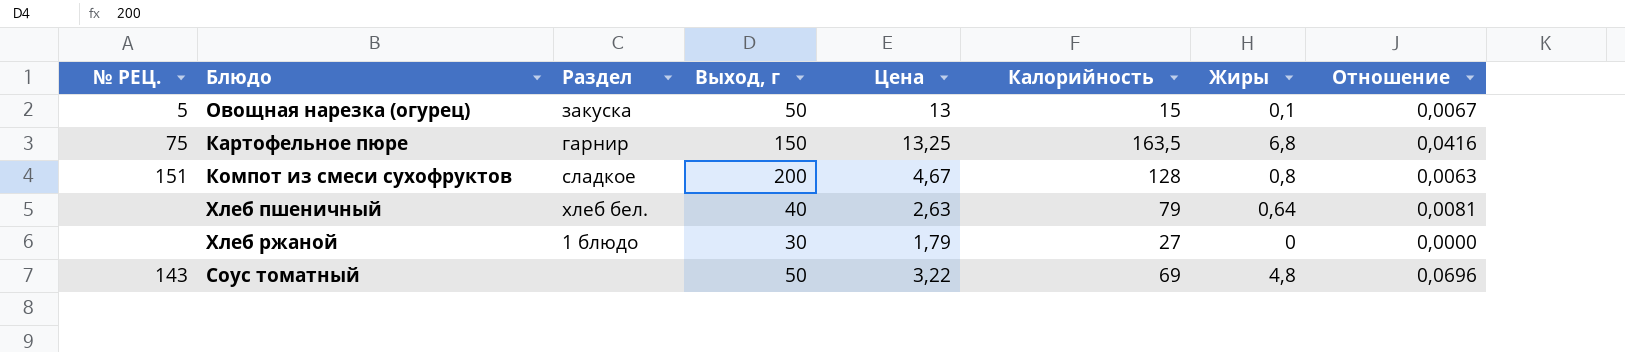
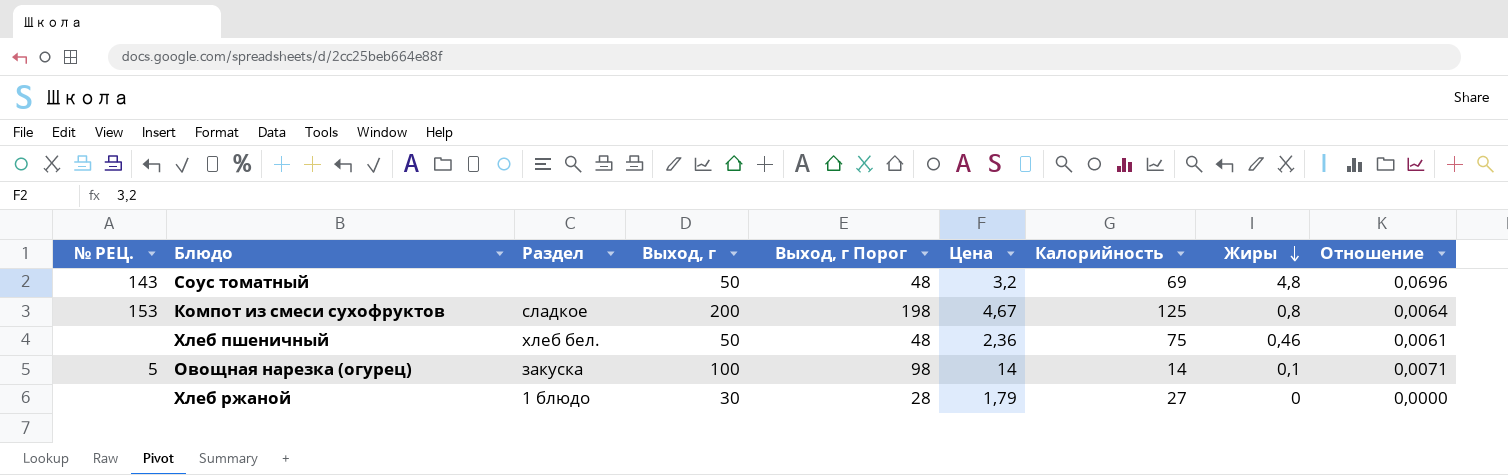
row order: none -> Жиры descending
column Выход, г Порог | formula: none -> [Выход, г] - 2
row Картофельное пюре: 75 | гарнир | 150 | 13,25 | 163,5 | 6,8 | 0,0416 -> none
Соус томатный | Цена: 3,22 -> 3,2
Компот из смеси сухофруктов | № РЕЦ.: 151 -> 153
Компот из смеси сухофруктов | Калорийность: 128 -> 125
Компот из смеси сухофруктов | Отношение: 0,0063 -> 0,0064
Хлеб пшеничный | Выход, г: 40 -> 50
Хлеб пшеничный | Цена: 2,63 -> 2,36
Хлеб пшеничный | Калорийность: 79 -> 75
Хлеб пшеничный | Жиры: 0,64 -> 0,46
Хлеб пшеничный | Отношение: 0,0081 -> 0,0061
Овощная нарезка (огурец) | Выход, г: 50 -> 100
Овощная нарезка (огурец) | Цена: 13 -> 14
Овощная нарезка (огурец) | Калорийность: 15 -> 14
Овощная нарезка (огурец) | Отношение: 0,0067 -> 0,0071

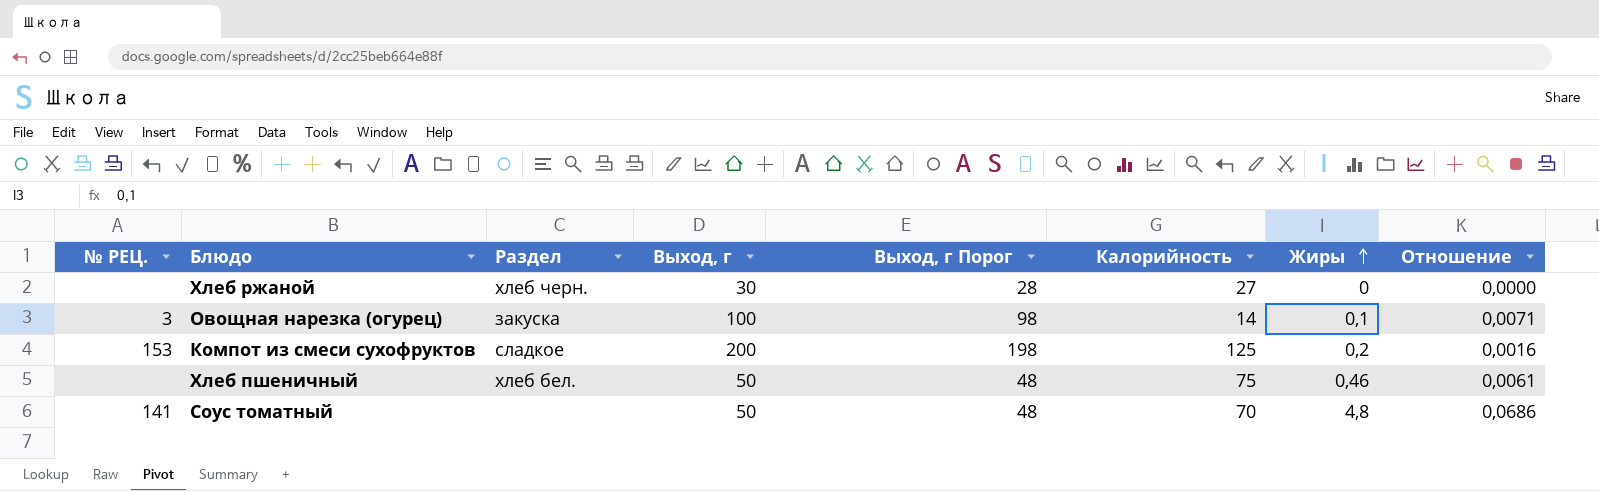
row order: Жиры descending -> Жиры ascending
column Цена | position: 6 -> none
Хлеб ржаной | Раздел: 1 блюдо -> хлеб черн.
Овощная нарезка (огурец) | № РЕЦ.: 5 -> 3
Компот из смеси сухофруктов | Жиры: 0,8 -> 0,2
Компот из смеси сухофруктов | Отношение: 0,0064 -> 0,0016
Соус томатный | № РЕЦ.: 143 -> 141
Соус томатный | Калорийность: 69 -> 70
Соус томатный | Отношение: 0,0696 -> 0,0686

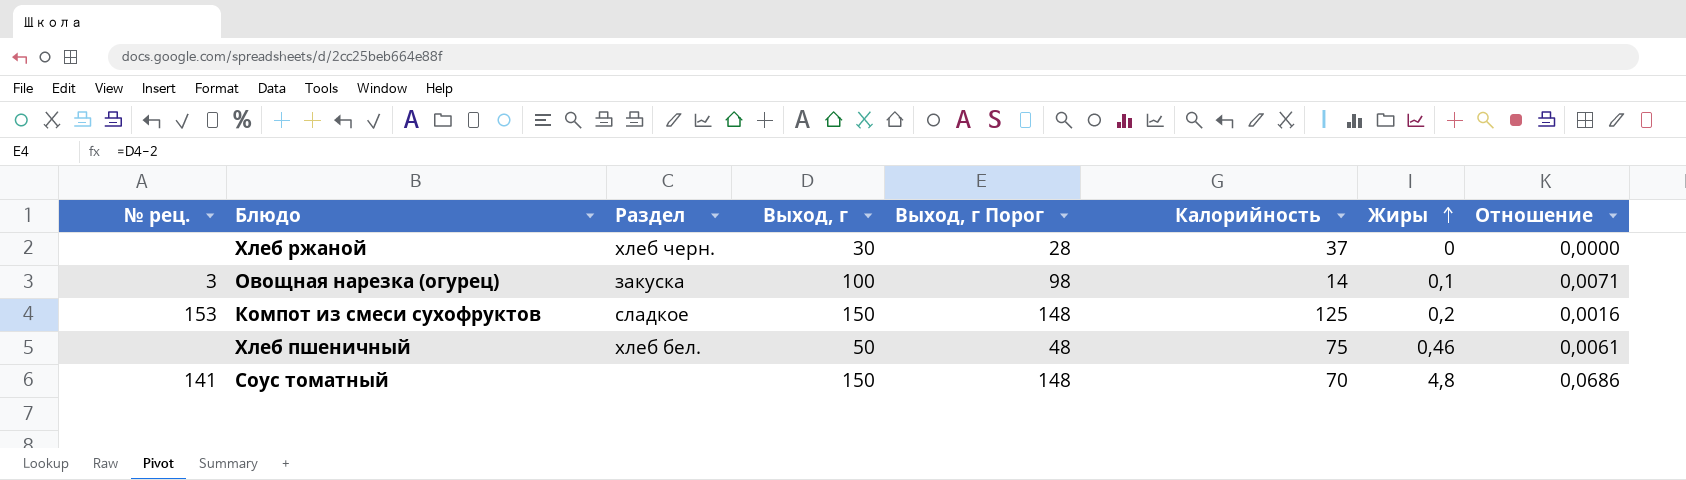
column name: № РЕЦ. -> № рец.
Хлеб ржаной | Калорийность: 27 -> 37
Компот из смеси сухофруктов | Выход, г: 200 -> 150
Компот из смеси сухофруктов | Выход, г Порог: 198 -> 148
Соус томатный | Выход, г: 50 -> 150
Соус томатный | Выход, г Порог: 48 -> 148

